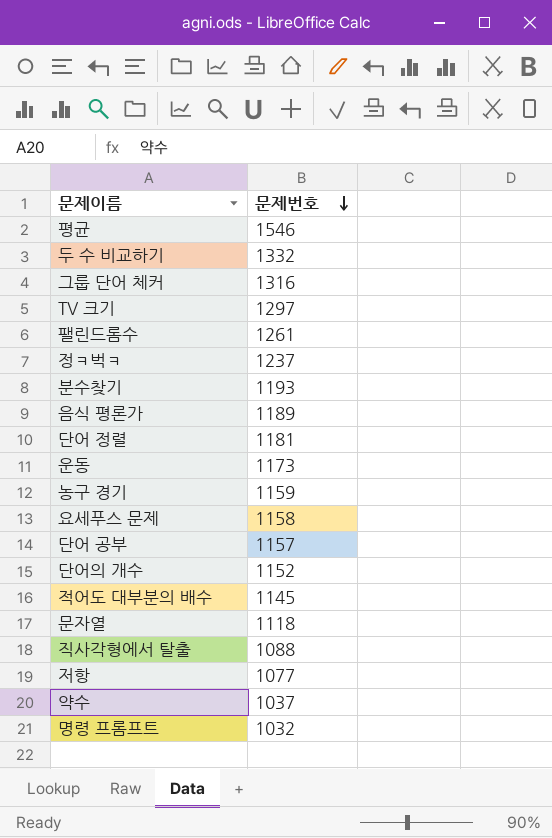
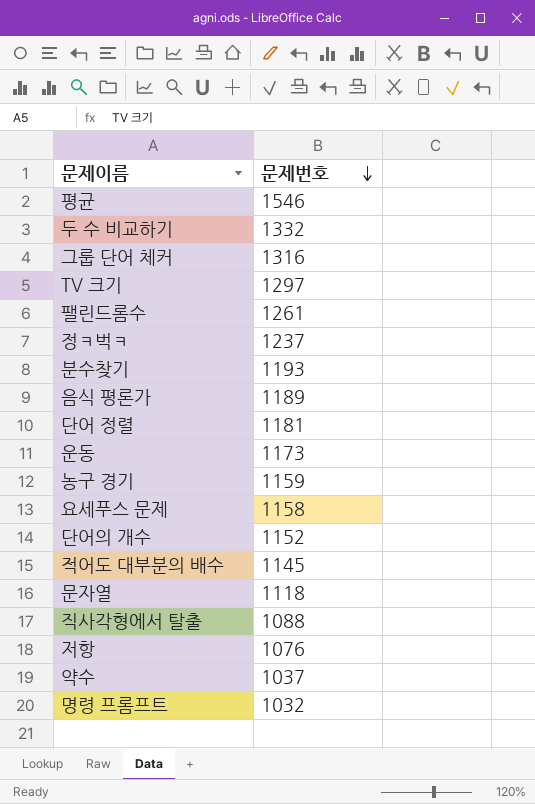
row 단어 공부: 1157 -> none
저항 | 문제번호: 1077 -> 1076

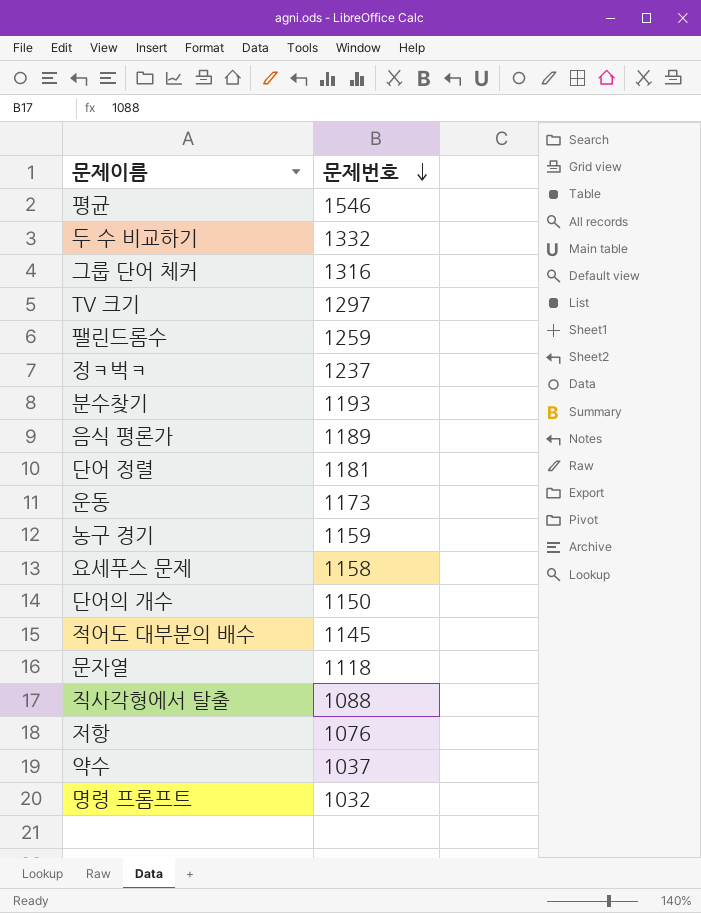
팰린드롬수 | 문제번호: 1261 -> 1259
단어의 개수 | 문제번호: 1152 -> 1150

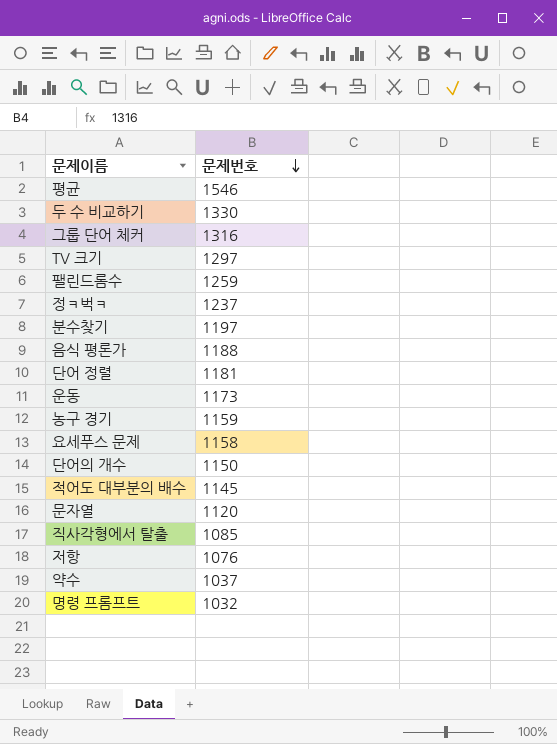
두 수 비교하기 | 문제번호: 1332 -> 1330
분수찾기 | 문제번호: 1193 -> 1197
음식 평론가 | 문제번호: 1189 -> 1188
문자열 | 문제번호: 1118 -> 1120
직사각형에서 탈출 | 문제번호: 1088 -> 1085

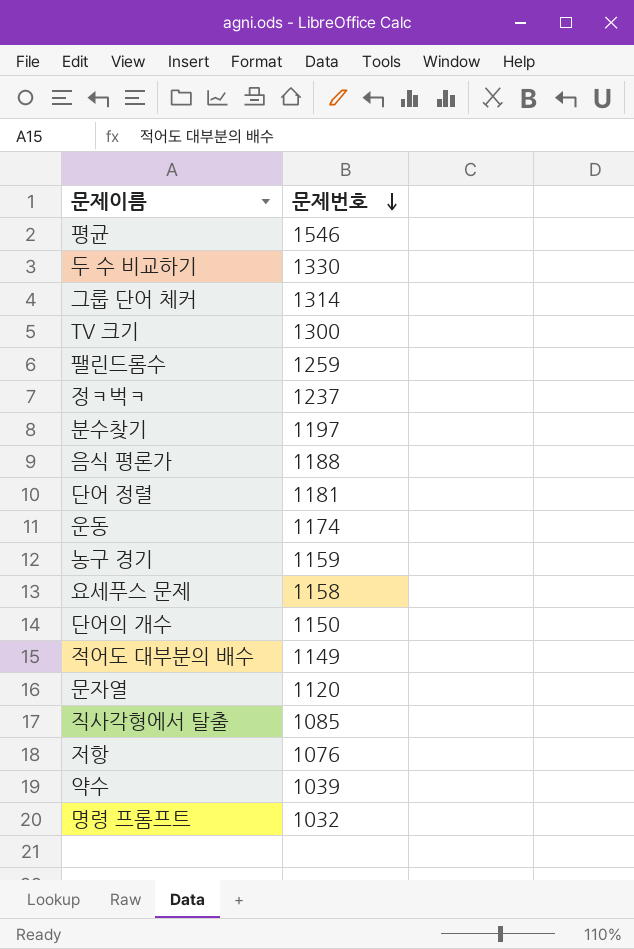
그룹 단어 체커 | 문제번호: 1316 -> 1314
TV 크기 | 문제번호: 1297 -> 1300
운동 | 문제번호: 1173 -> 1174
적어도 대부분의 배수 | 문제번호: 1145 -> 1149
약수 | 문제번호: 1037 -> 1039

